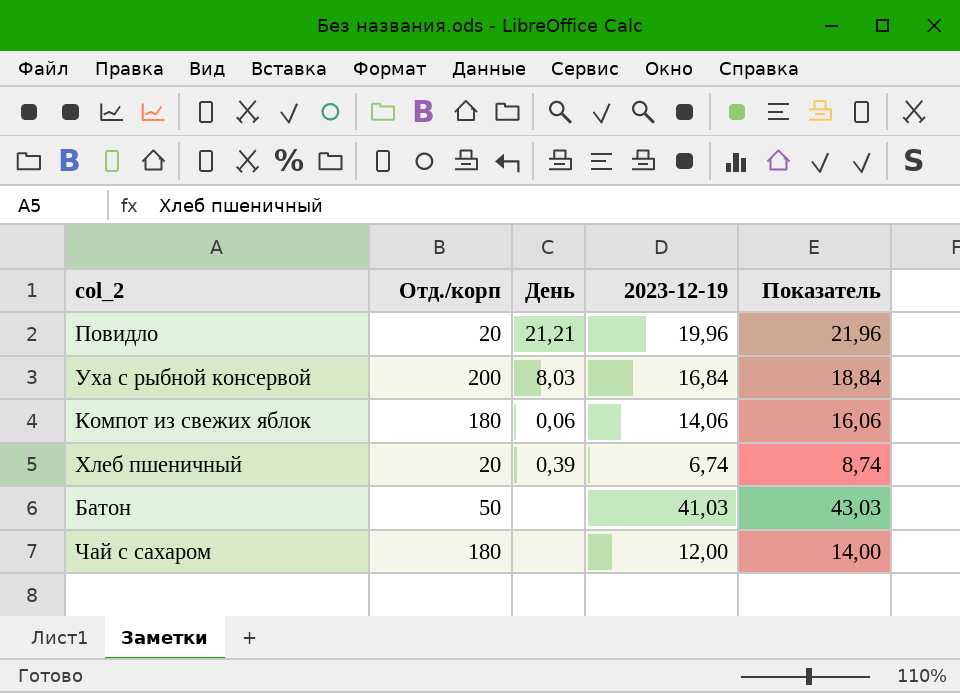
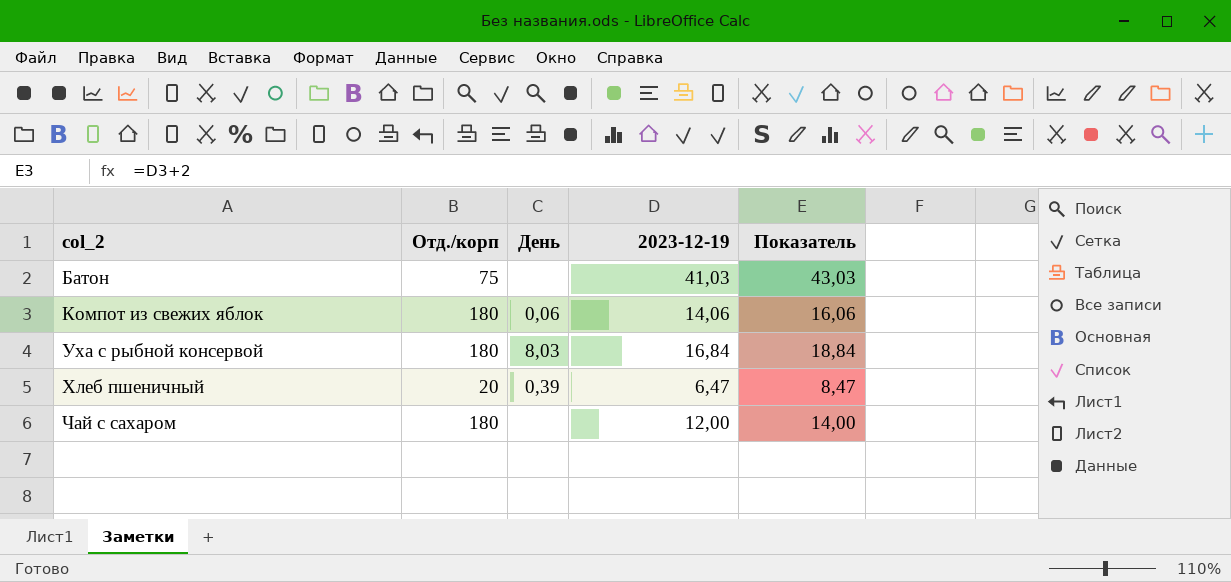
row order: none -> col_2 ascending
row Повидло: 20 | 21,21 | 19,96 | 21,96 -> none
Батон | Отд./корп: 50 -> 75
Уха с рыбной консервой | Отд./корп: 200 -> 180
Хлеб пшеничный | 2023-12-19: 6,74 -> 6,47
Хлеб пшеничный | Показатель: 8,74 -> 8,47

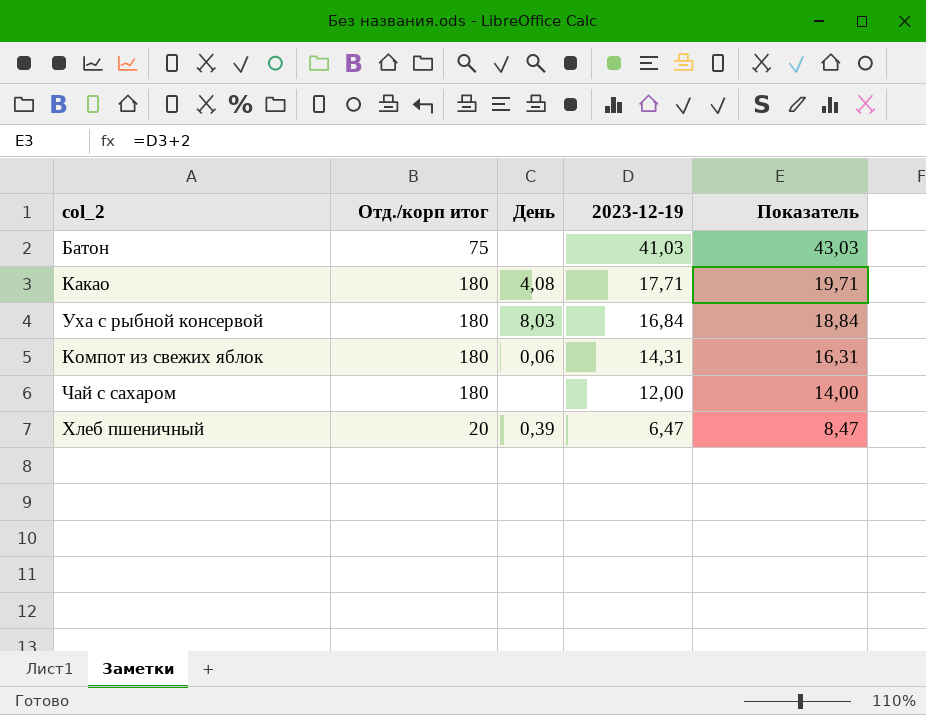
row order: col_2 ascending -> 2023-12-19 descending
column name: Отд./корп -> Отд./корп итог
row Какао: none -> 180 | 4,08 | 17,71 | 19,71
Компот из свежих яблок | 2023-12-19: 14,06 -> 14,31
Компот из свежих яблок | Показатель: 16,06 -> 16,31

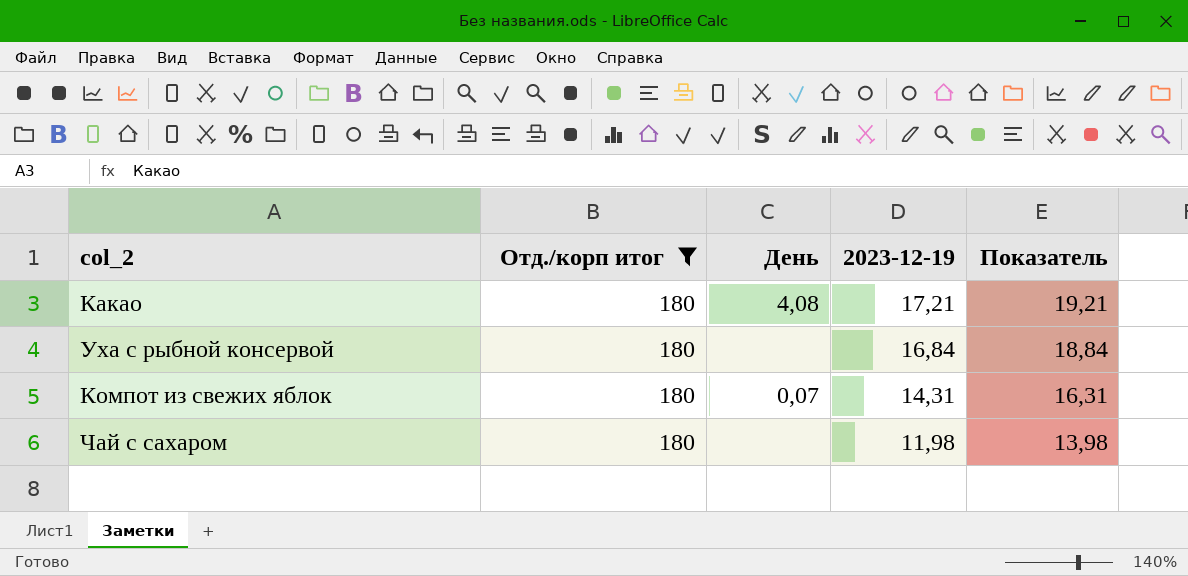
filter: none -> Отд./корп итог = 180
Какао | 2023-12-19: 17,71 -> 17,21
Какао | Показатель: 19,71 -> 19,21
Уха с рыбной консервой | День: 8,03 -> none
Компот из свежих яблок | День: 0,06 -> 0,07
Чай с сахаром | 2023-12-19: 12,00 -> 11,98
Чай с сахаром | Показатель: 14,00 -> 13,98

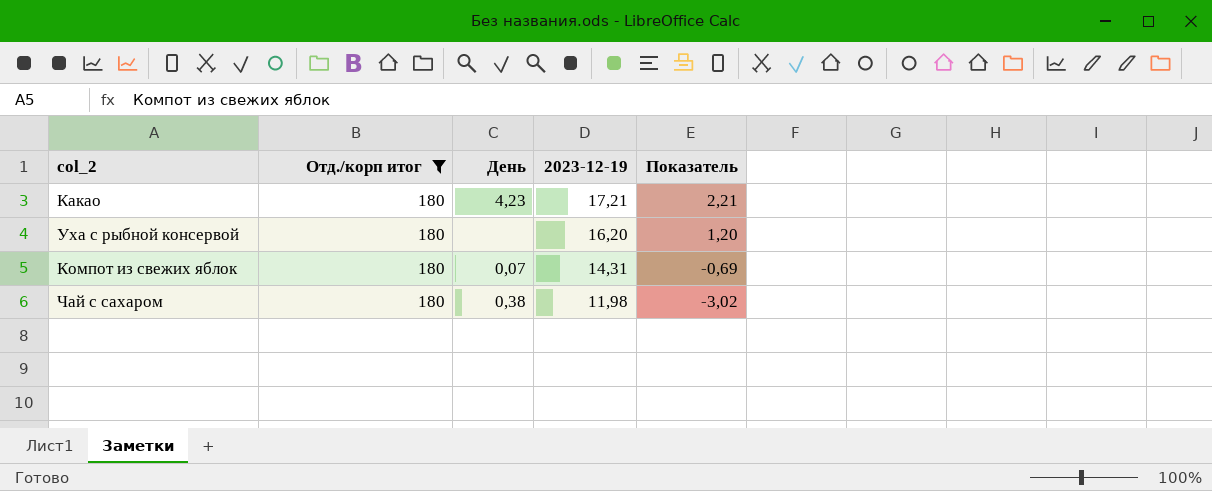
column Показатель | formula: [2023-12-19] + 2 -> [2023-12-19] - 15
Какао | День: 4,08 -> 4,23
Уха с рыбной консервой | 2023-12-19: 16,84 -> 16,20
Чай с сахаром | День: none -> 0,38

